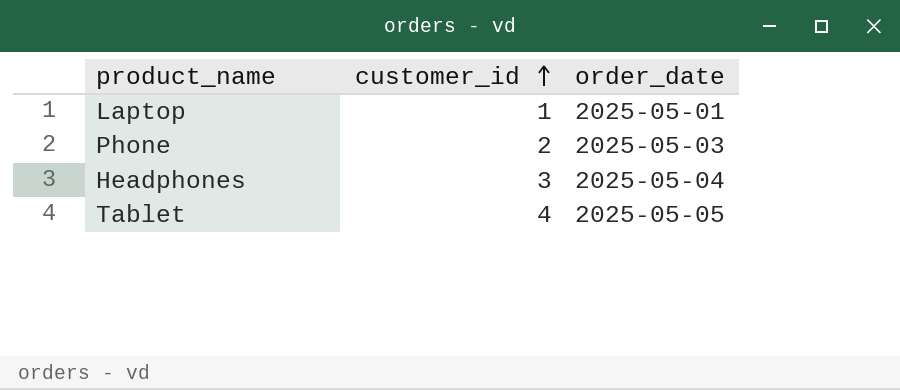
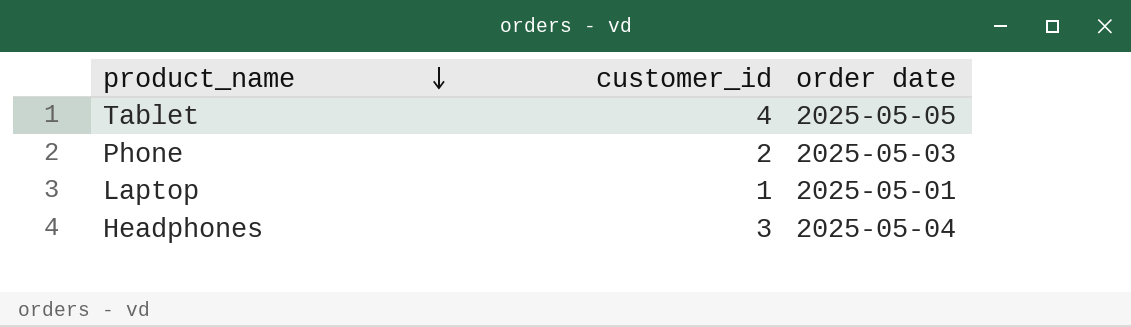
row order: customer_id ascending -> product_name descending
column name: order_date -> order date

